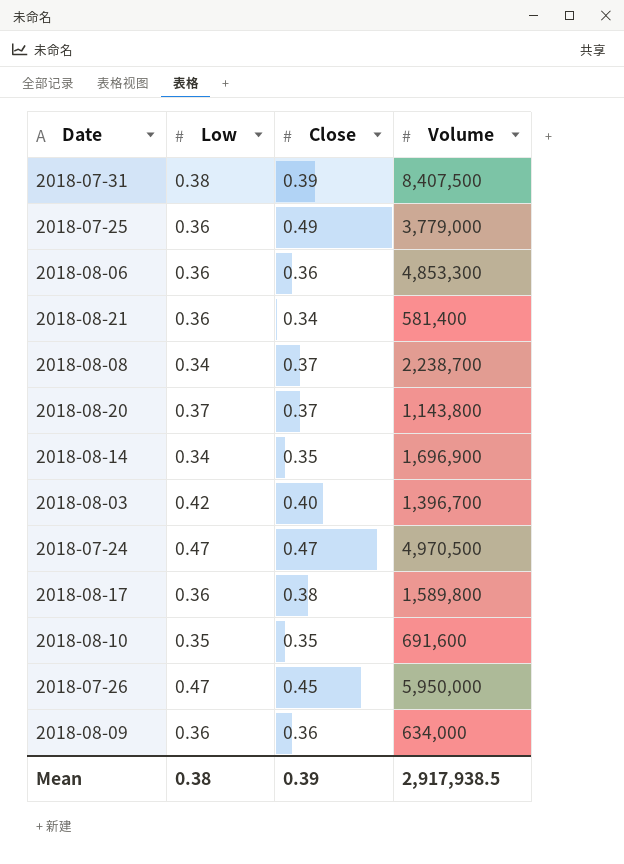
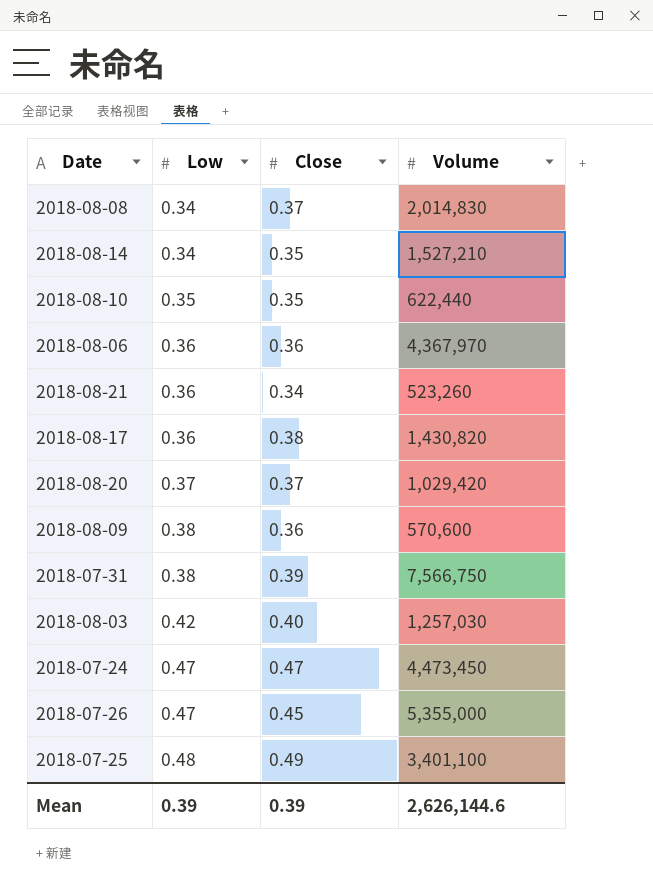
row order: none -> Low ascending
2018-08-08 | Volume: 2,238,700 -> 2,014,830
2018-08-14 | Volume: 1,696,900 -> 1,527,210
2018-08-10 | Volume: 691,600 -> 622,440
2018-08-06 | Volume: 4,853,300 -> 4,367,970
2018-08-21 | Volume: 581,400 -> 523,260
2018-08-17 | Volume: 1,589,800 -> 1,430,820
2018-08-20 | Volume: 1,143,800 -> 1,029,420
2018-08-09 | Low: 0.36 -> 0.38
2018-08-09 | Volume: 634,000 -> 570,600
2018-07-31 | Volume: 8,407,500 -> 7,566,750
2018-08-03 | Volume: 1,396,700 -> 1,257,030
2018-07-24 | Volume: 4,970,500 -> 4,473,450
2018-07-26 | Volume: 5,950,000 -> 5,355,000
2018-07-25 | Low: 0.36 -> 0.48
2018-07-25 | Volume: 3,779,000 -> 3,401,100
Mean | Low: 0.38 -> 0.39
Mean | Volume: 2,917,938.5 -> 2,626,144.6

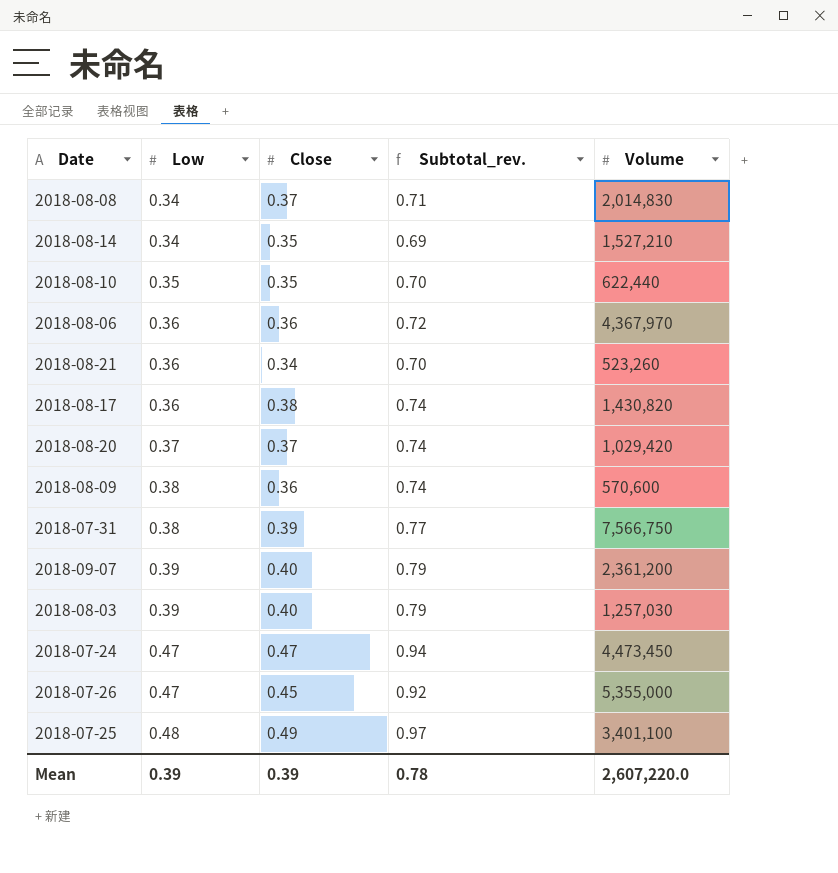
column Subtotal_rev. | formula: none -> [Low] + [Close]
row 2018-09-07: none -> 0.39 | 0.40 | 0.79 | 2,361,200
2018-08-03 | Low: 0.42 -> 0.39
Mean | Volume: 2,626,144.6 -> 2,607,220.0

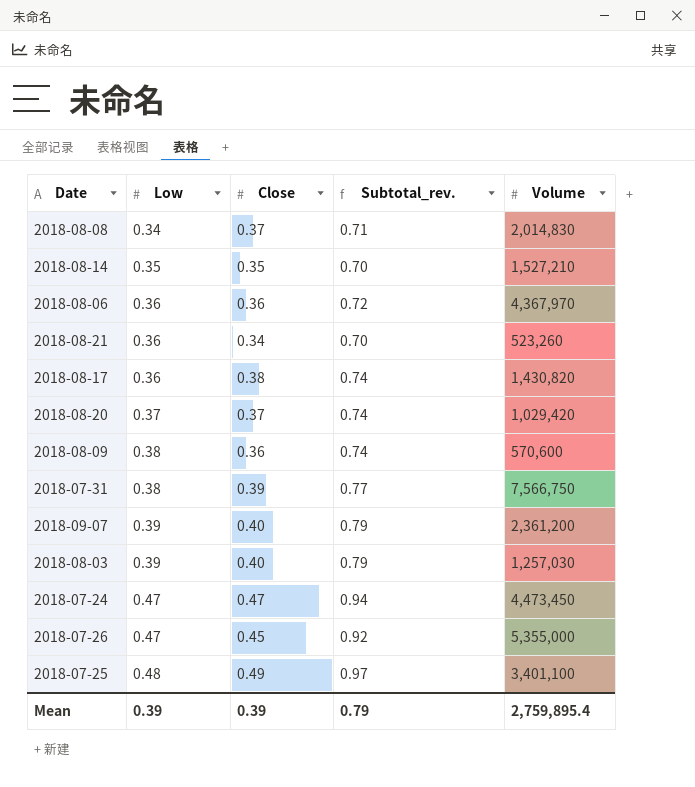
row 2018-08-10: 0.35 | 0.35 | 0.70 | 622,440 -> none
2018-08-14 | Low: 0.34 -> 0.35
2018-08-14 | Subtotal_rev.: 0.69 -> 0.70
Mean | Subtotal_rev.: 0.78 -> 0.79
Mean | Volume: 2,607,220.0 -> 2,759,895.4

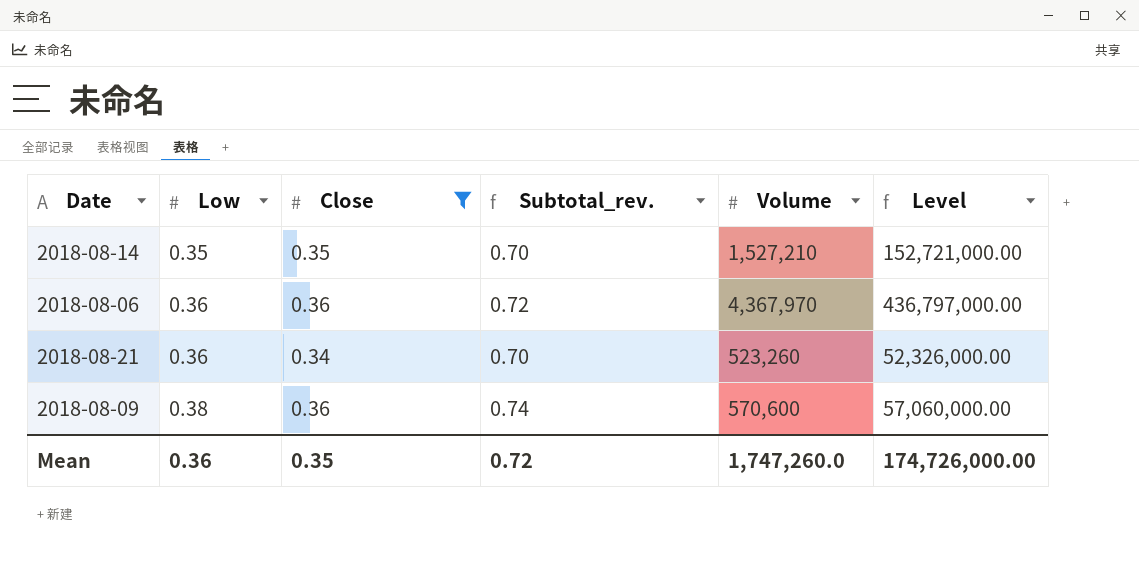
filter: none -> Close <= 0.36
column Level | formula: none -> [Volume] * 100
Mean | Low: 0.39 -> 0.36
Mean | Close: 0.39 -> 0.35
Mean | Subtotal_rev.: 0.79 -> 0.72
Mean | Volume: 2,759,895.4 -> 1,747,260.0

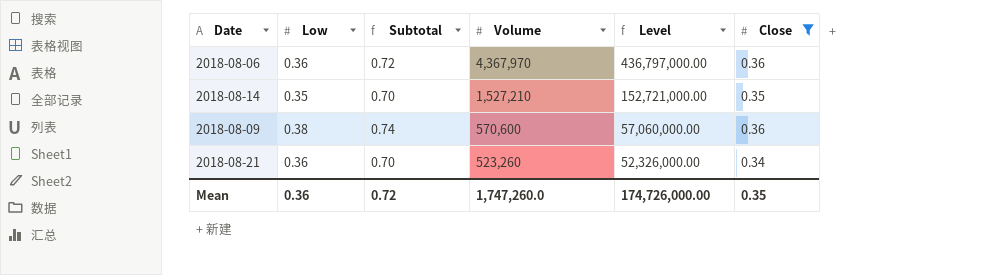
row order: Low ascending -> Volume descending
column name: Subtotal_rev. -> Subtotal
column Close | position: 3 -> 6

